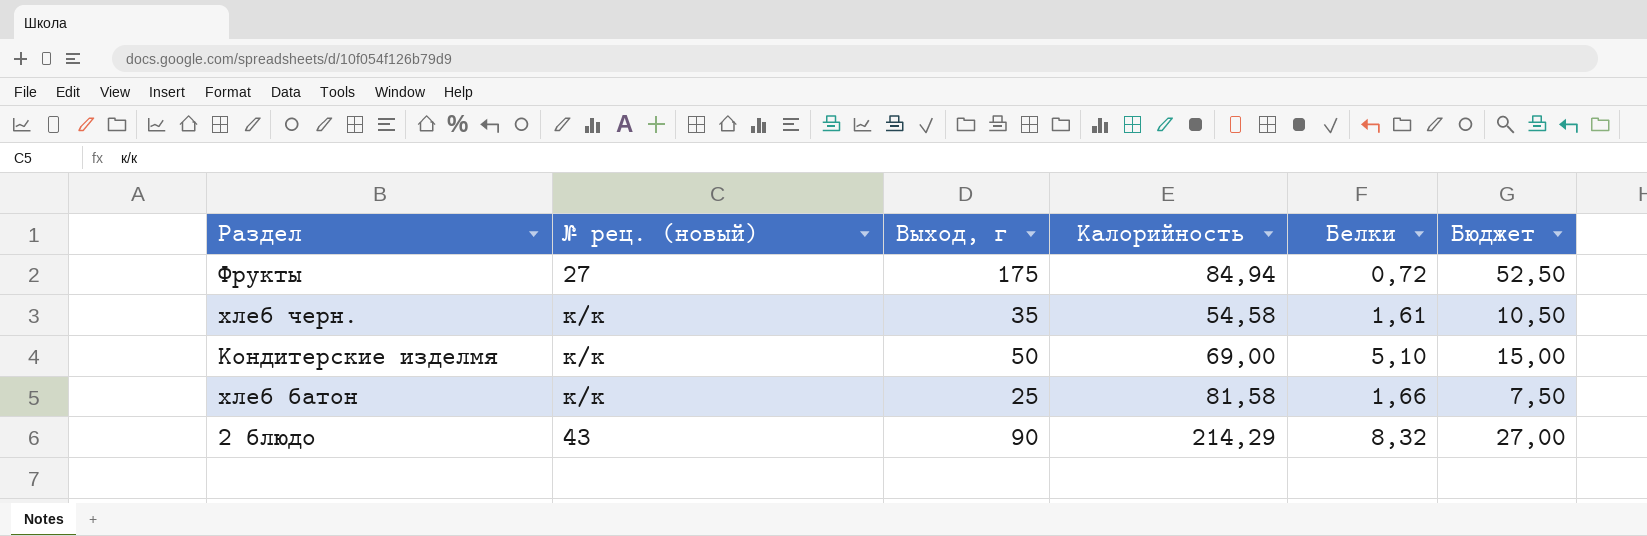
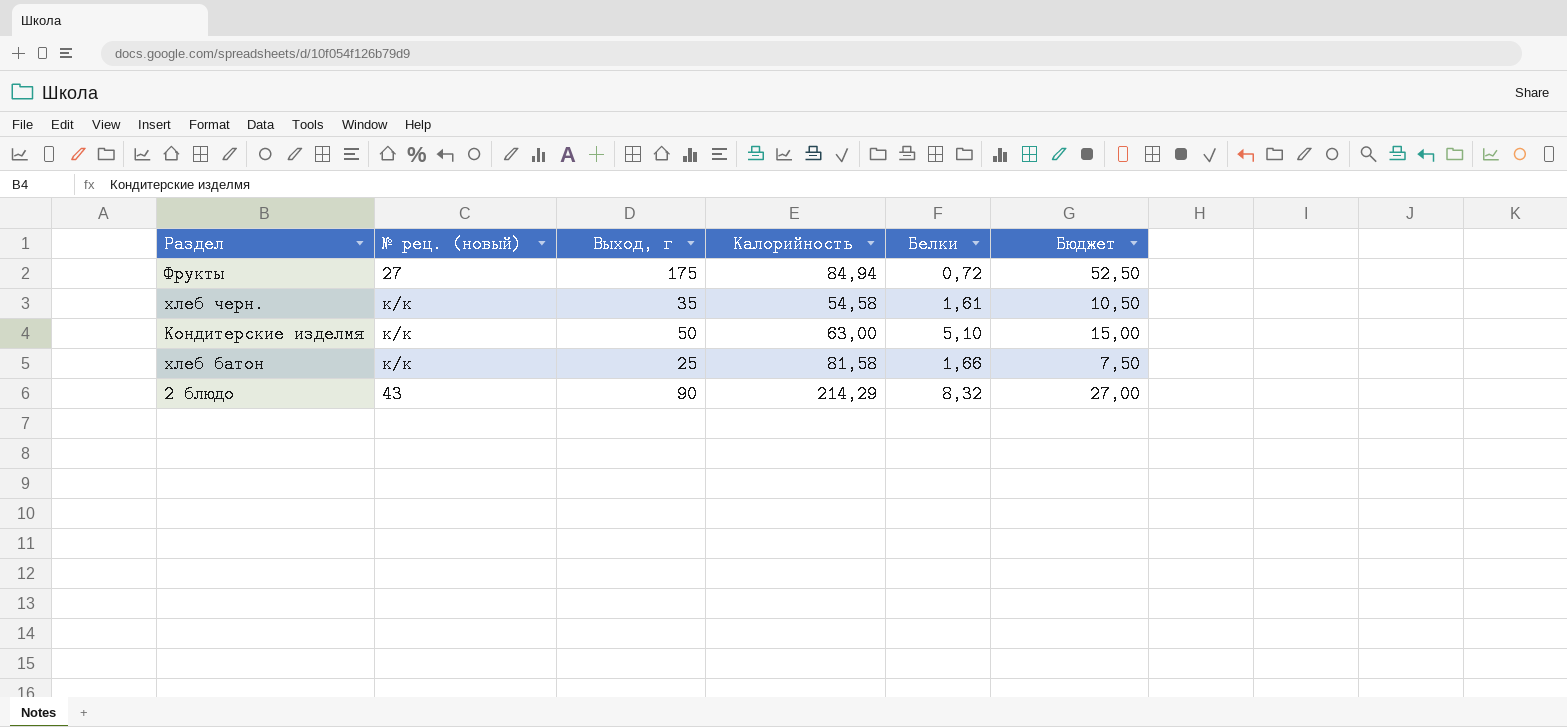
Кондитерские изделмя | Калорийность: 69,00 -> 63,00

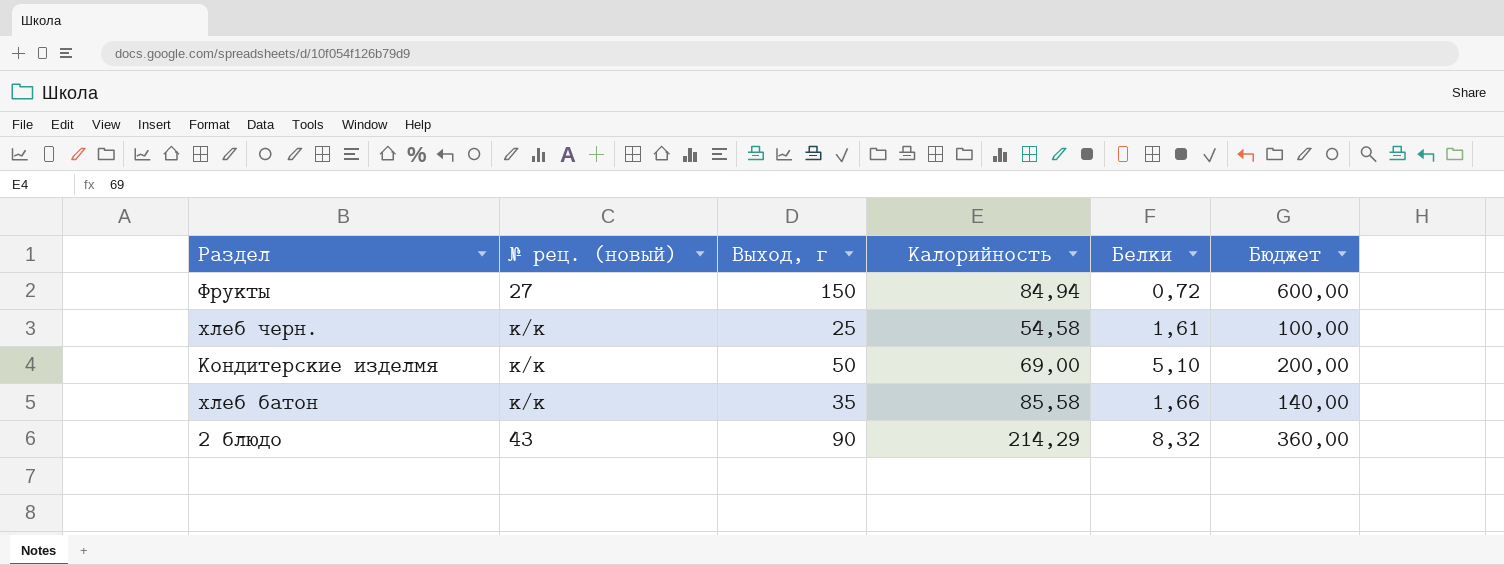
column Бюджет | formula: [Выход, г] * 0,3 -> [Выход, г] * 4
Фрукты | Выход, г: 175 -> 150
хлеб черн. | Выход, г: 35 -> 25
Кондитерские изделмя | Калорийность: 63,00 -> 69,00
хлеб батон | Выход, г: 25 -> 35
хлеб батон | Калорийность: 81,58 -> 85,58

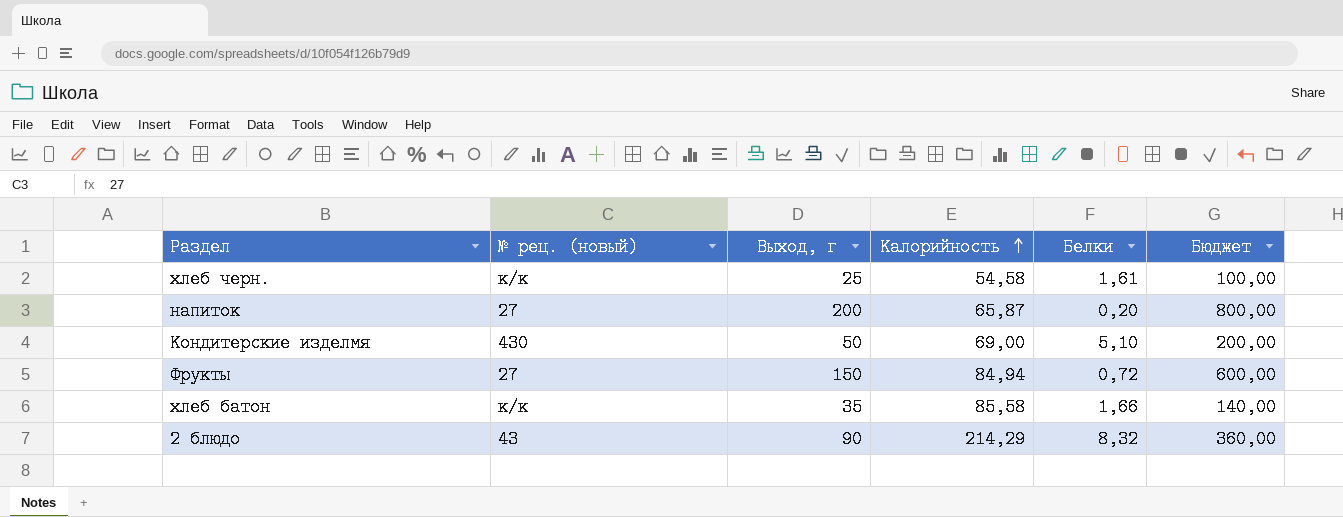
row order: none -> Калорийность ascending
row напиток: none -> 27 | 200 | 65,87 | 0,20 | 800,00
Кондитерские изделмя | № рец. (новый): к/к -> 430

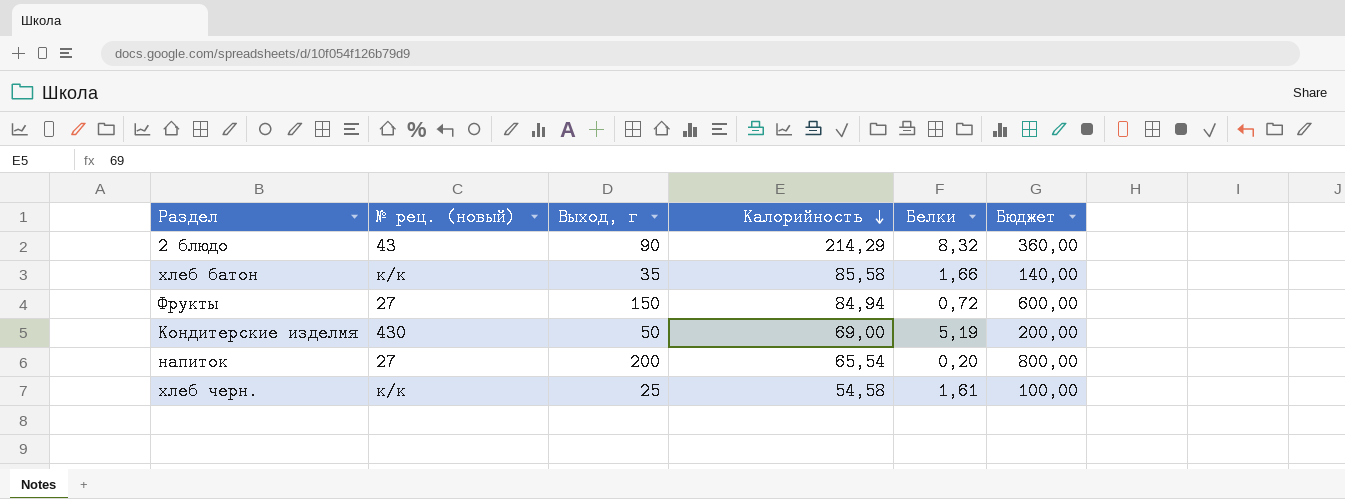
row order: Калорийность ascending -> Калорийность descending
Кондитерские изделмя | Белки: 5,10 -> 5,19
напиток | Калорийность: 65,87 -> 65,54

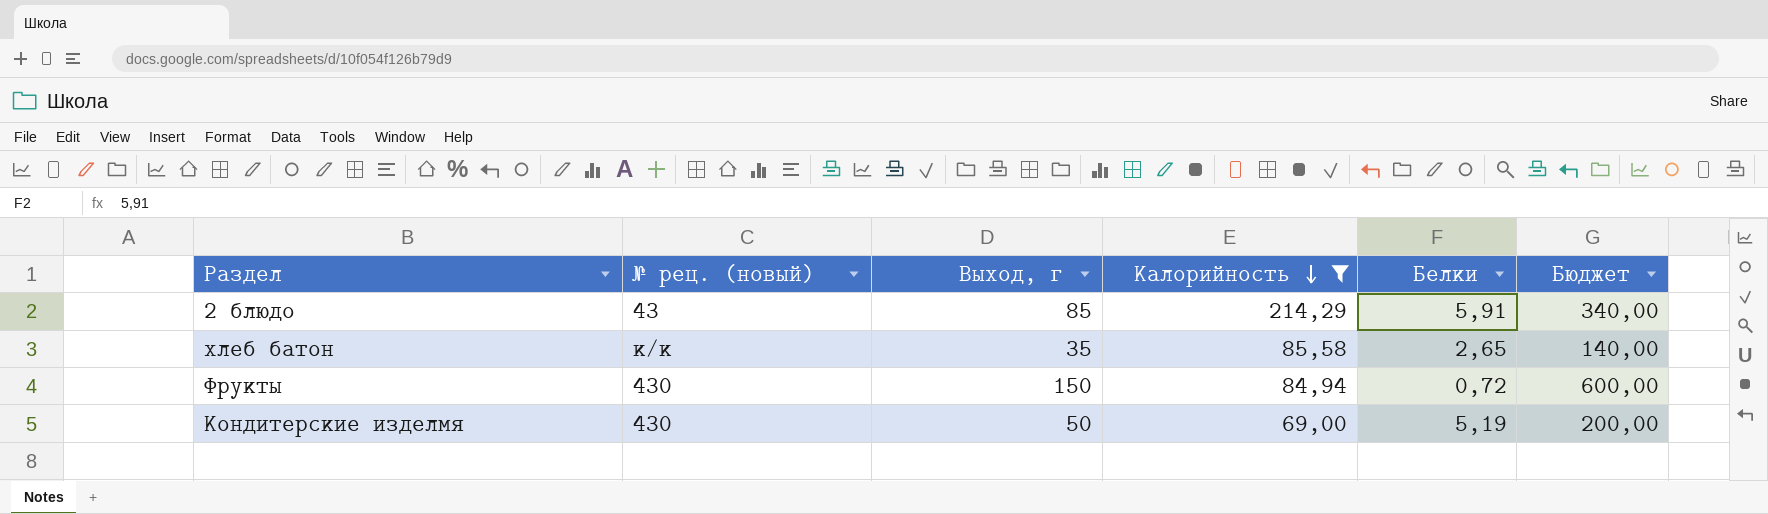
filter: none -> Калорийность >= 69,00
2 блюдо | Выход, г: 90 -> 85
2 блюдо | Белки: 8,32 -> 5,91
2 блюдо | Бюджет: 360,00 -> 340,00
хлеб батон | Белки: 1,66 -> 2,65
Фрукты | № рец. (новый): 27 -> 430

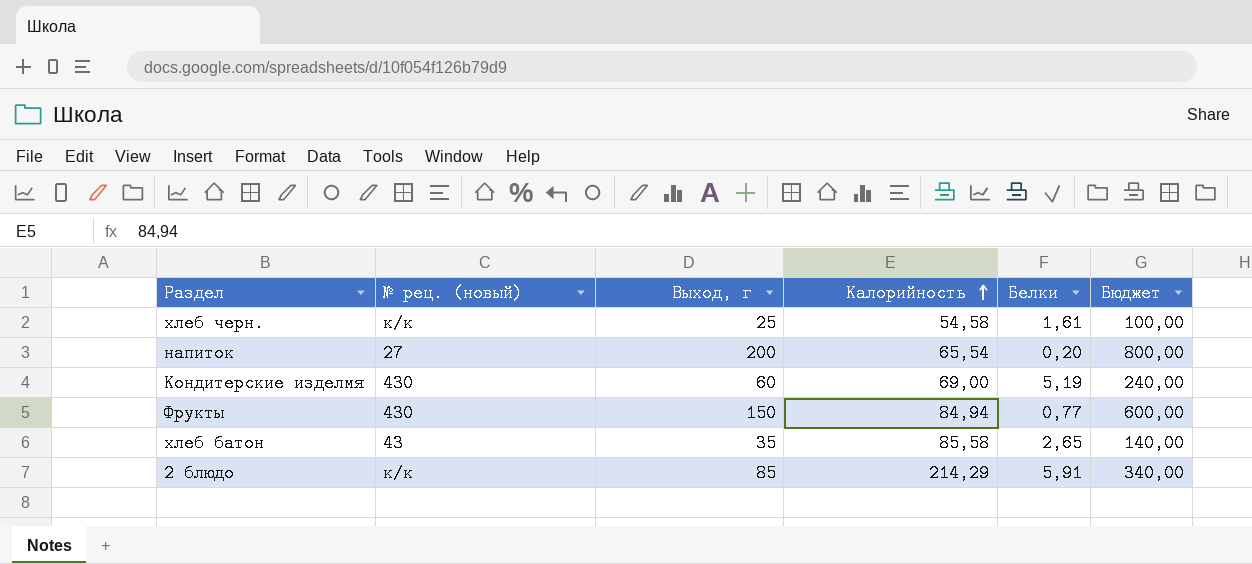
filter: Калорийность >= 69,00 -> none
row order: Калорийность descending -> Калорийность ascending
Кондитерские изделмя | Выход, г: 50 -> 60
Кондитерские изделмя | Бюджет: 200,00 -> 240,00
Фрукты | Белки: 0,72 -> 0,77
хлеб батон | № рец. (новый): к/к -> 43
2 блюдо | № рец. (новый): 43 -> к/к

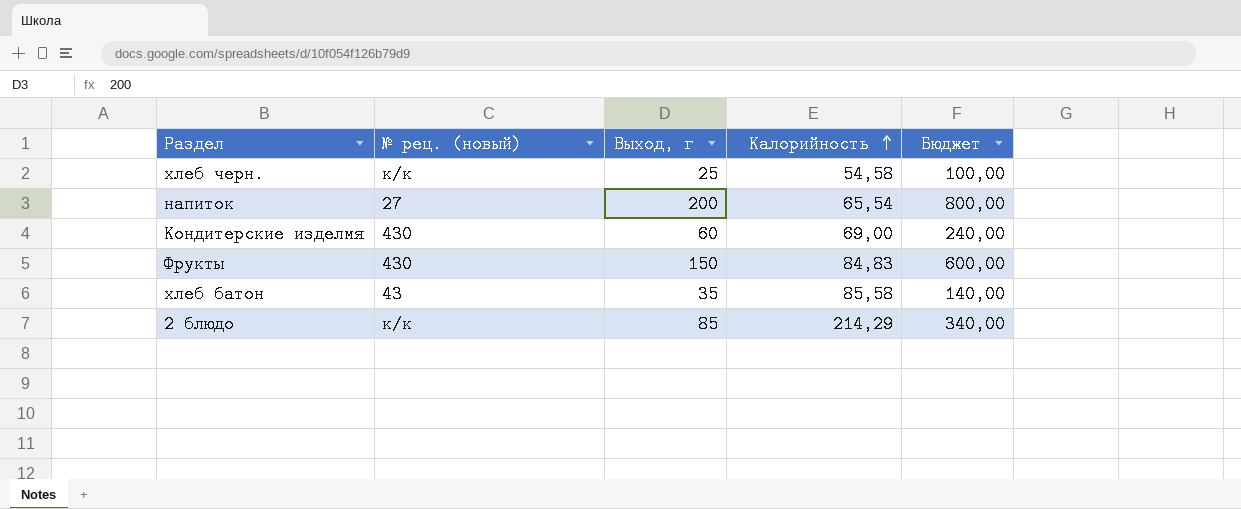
column Белки | position: 5 -> none
Фрукты | Калорийность: 84,94 -> 84,83

